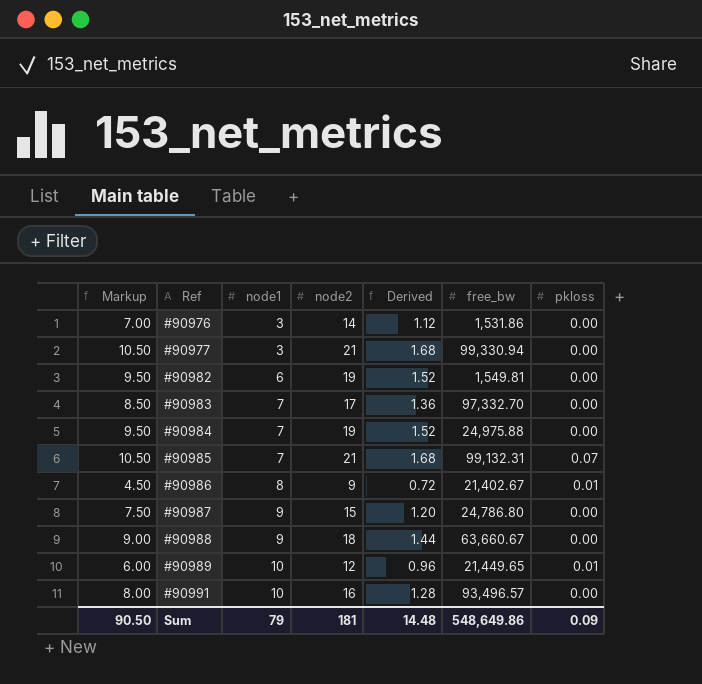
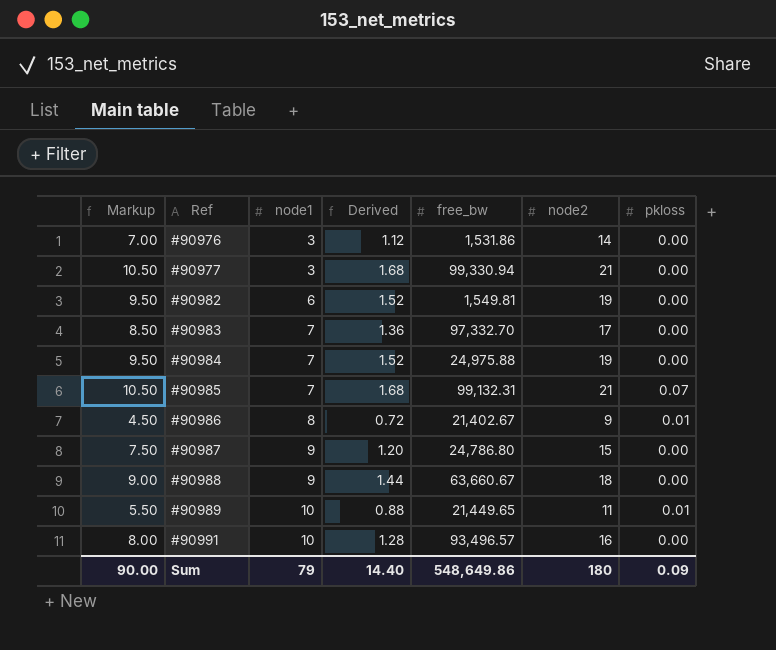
column node2 | position: 4 -> 6
#90989 | Markup: 6.00 -> 5.50
#90989 | Derived: 0.96 -> 0.88
#90989 | node2: 12 -> 11
Sum | Markup: 90.50 -> 90.00
Sum | Derived: 14.48 -> 14.40
Sum | node2: 181 -> 180

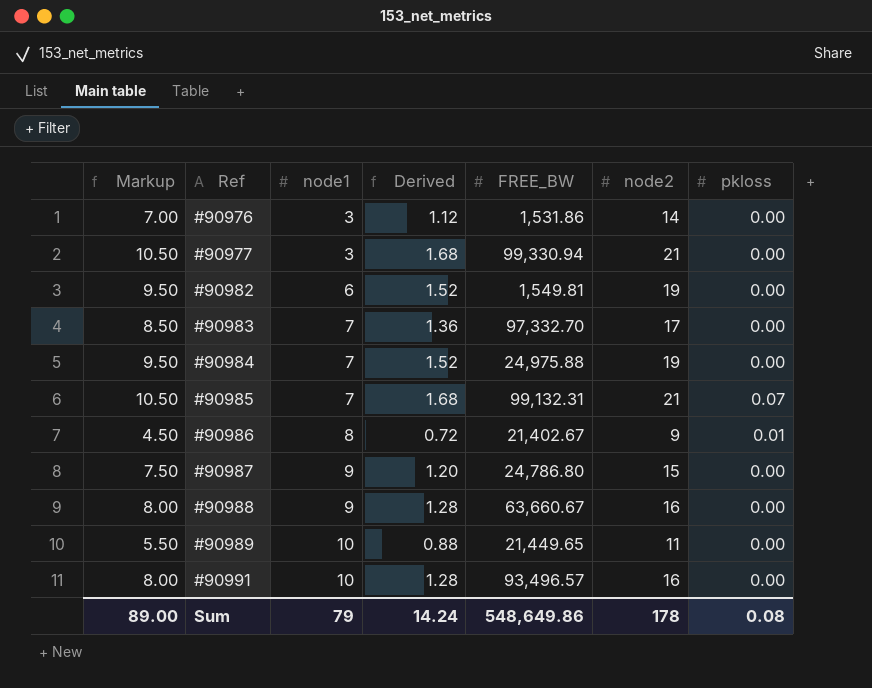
column name: free_bw -> FREE_BW
#90988 | Markup: 9.00 -> 8.00
#90988 | Derived: 1.44 -> 1.28
#90988 | node2: 18 -> 16
#90989 | pkloss: 0.01 -> 0.00
Sum | Markup: 90.00 -> 89.00
Sum | Derived: 14.40 -> 14.24
Sum | node2: 180 -> 178
Sum | pkloss: 0.09 -> 0.08

